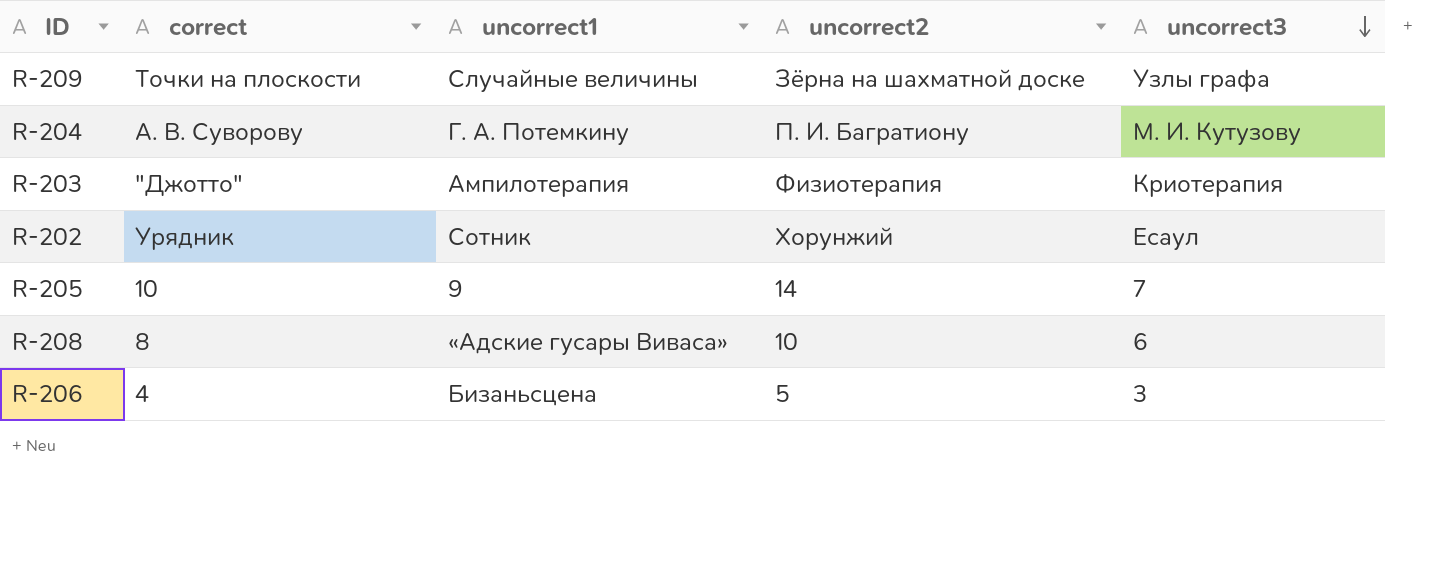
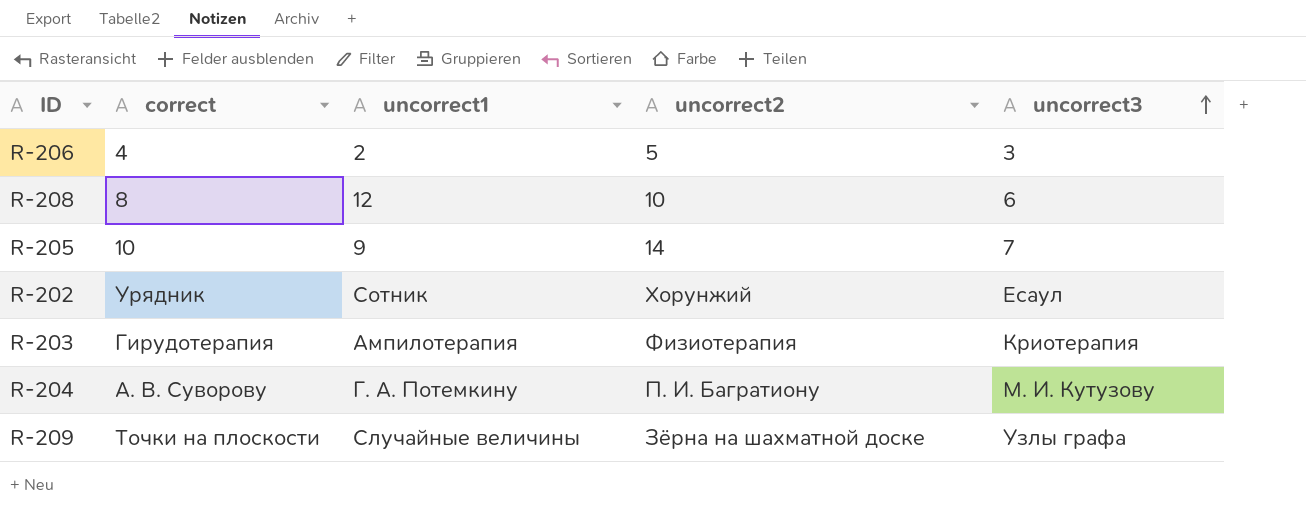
row order: uncorrect3 descending -> uncorrect3 ascending
R-206 | uncorrect1: Бизаньсцена -> 2
R-208 | uncorrect1: «Адские гусары Виваса» -> 12
R-203 | correct: "Джотто" -> Гирудотерапия

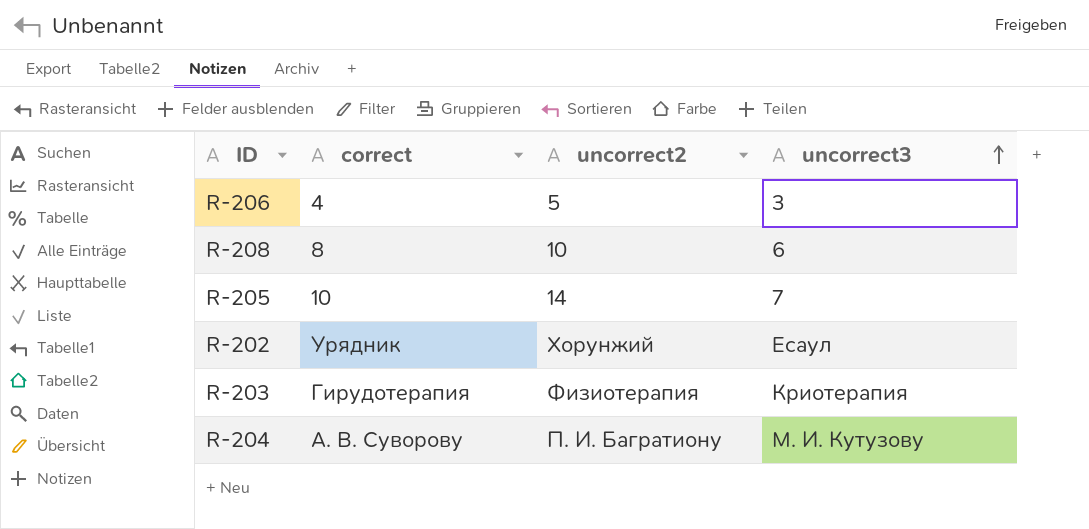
column uncorrect1 | position: 3 -> none
row R-209: Точки на плоскости | Случайные величины | Зёрна на шахматной доске | Узлы графа -> none

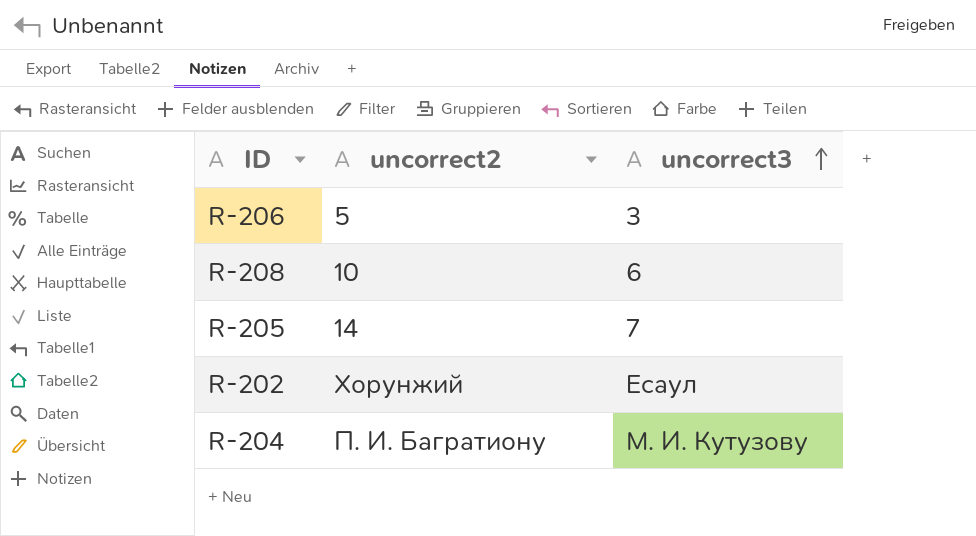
column correct | position: 2 -> none
row R-203: Гирудотерапия | Физиотерапия | Криотерапия -> none

